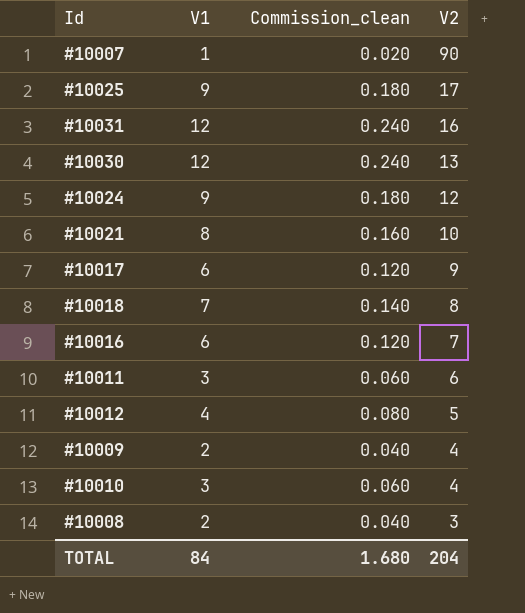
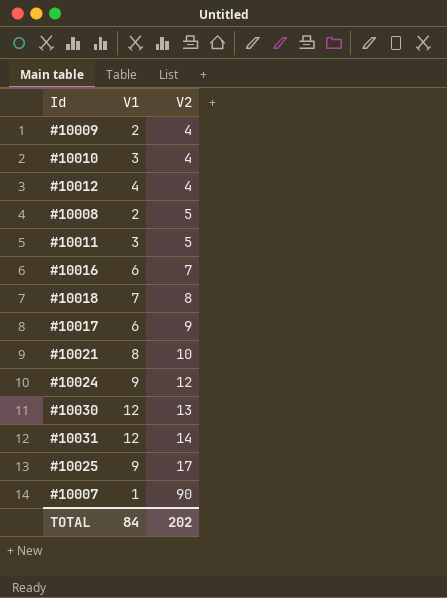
row order: V2 descending -> V2 ascending
column Commission_clean | formula: [V1] * 0.02 -> none
#10012 | V2: 5 -> 4
#10008 | V2: 3 -> 5
#10011 | V2: 6 -> 5
#10031 | V2: 16 -> 14
TOTAL | V2: 204 -> 202

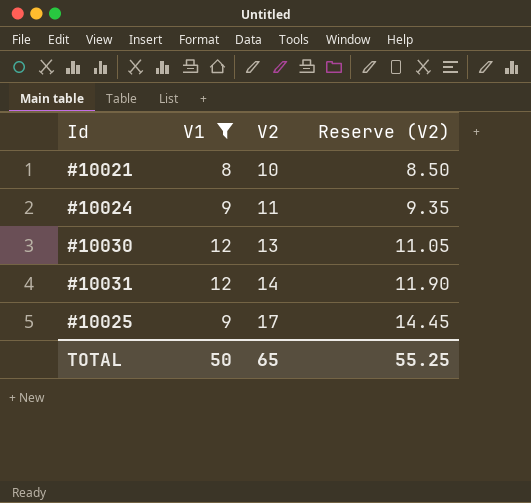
filter: none -> V1 >= 8
column Reserve (V2) | formula: none -> [V2] * 0.85
#10024 | V2: 12 -> 11
TOTAL | V1: 84 -> 50
TOTAL | V2: 202 -> 65

